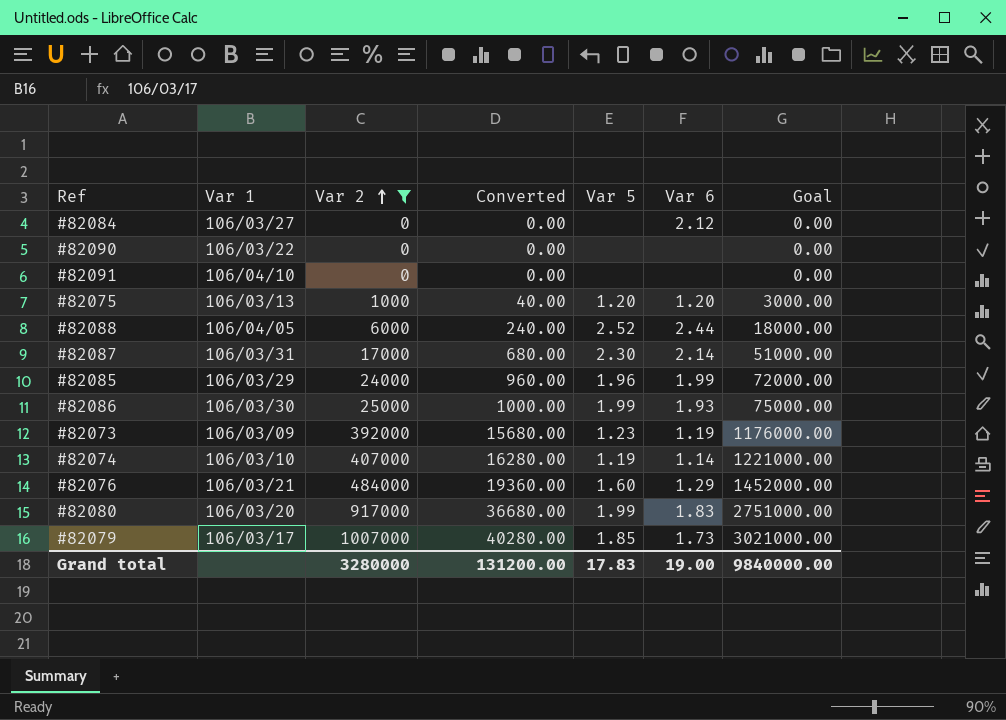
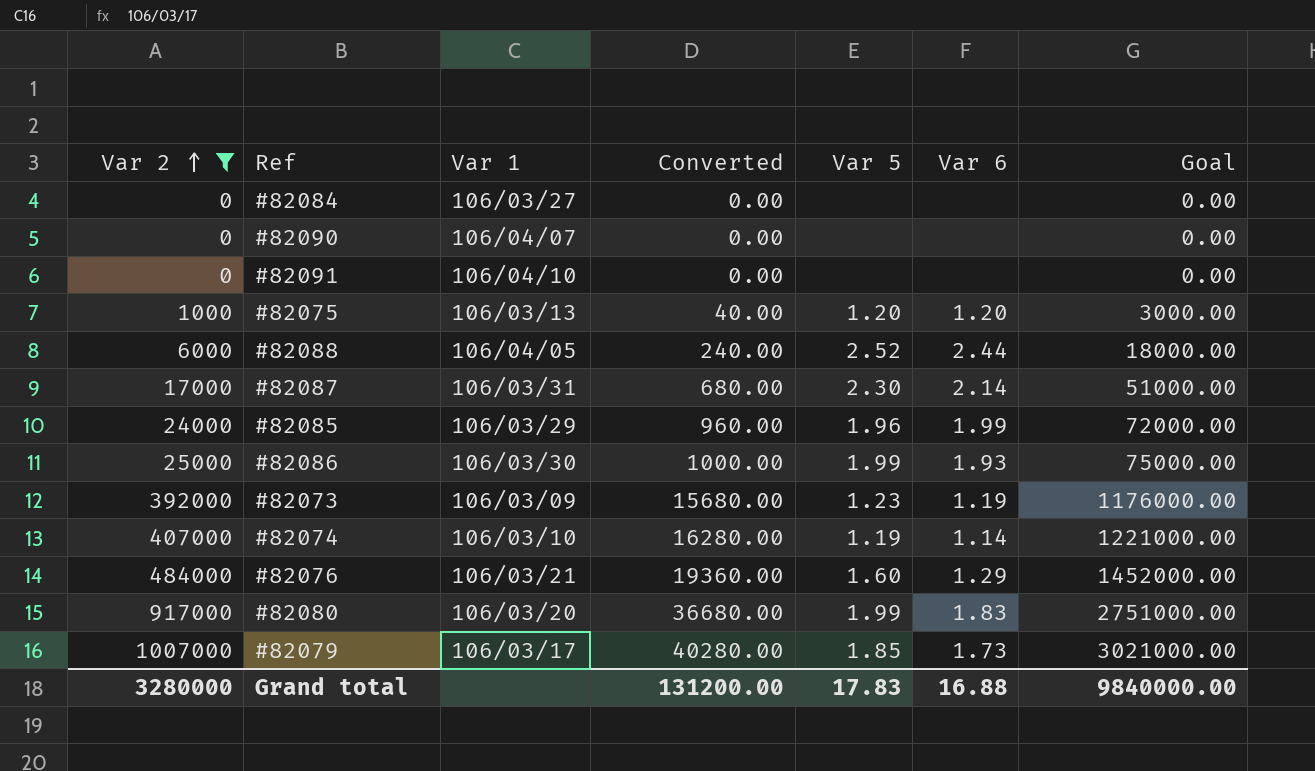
column Var 2 | position: 3 -> 1
#82084 | Var 6: 2.12 -> none
#82090 | Var 1: 106/03/22 -> 106/04/07
Grand total | Var 6: 19.00 -> 16.88

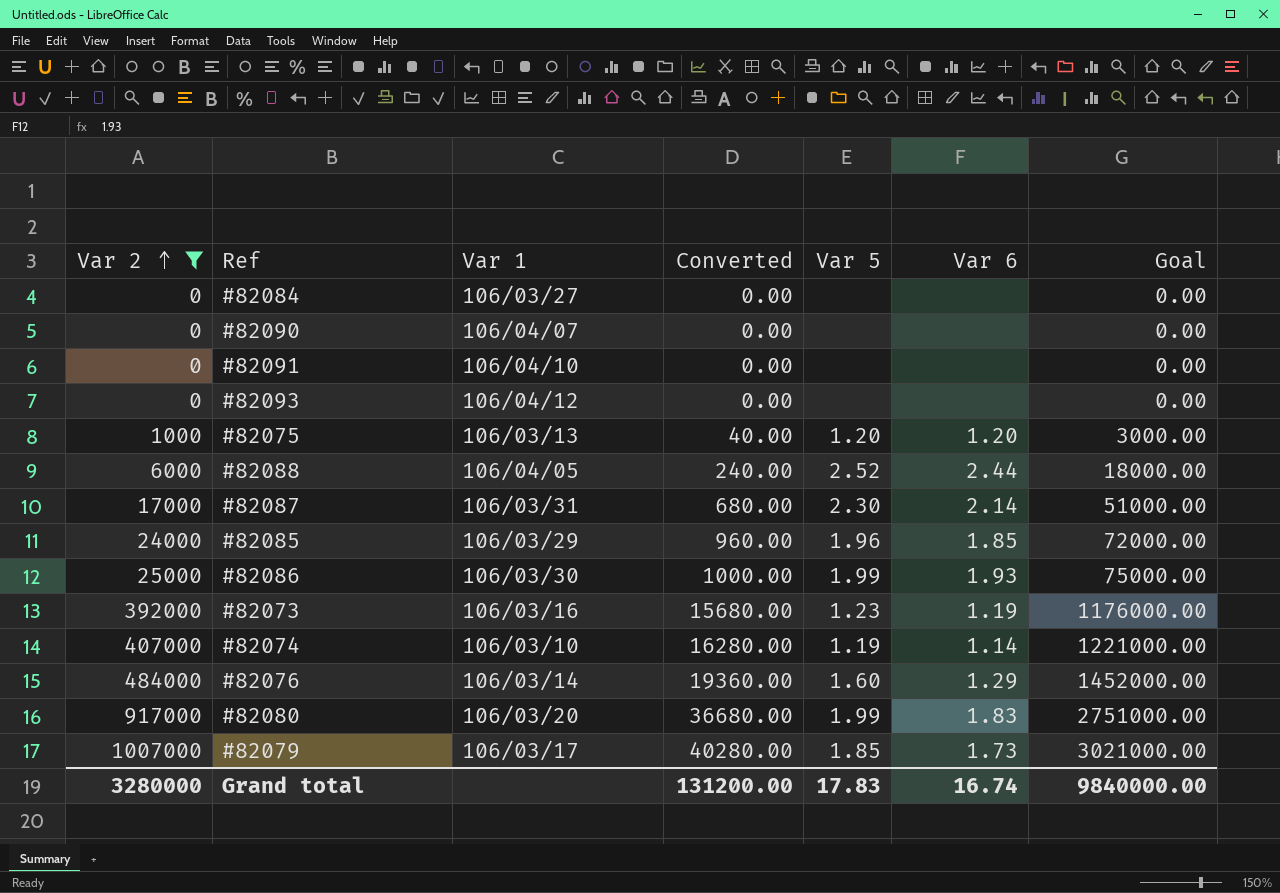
row #82093: none -> 0 | 106/04/12 | 0.00 | none | none | 0.00
#82085 | Var 6: 1.99 -> 1.85
#82073 | Var 1: 106/03/09 -> 106/03/16
#82076 | Var 1: 106/03/21 -> 106/03/14
Grand total | Var 6: 16.88 -> 16.74

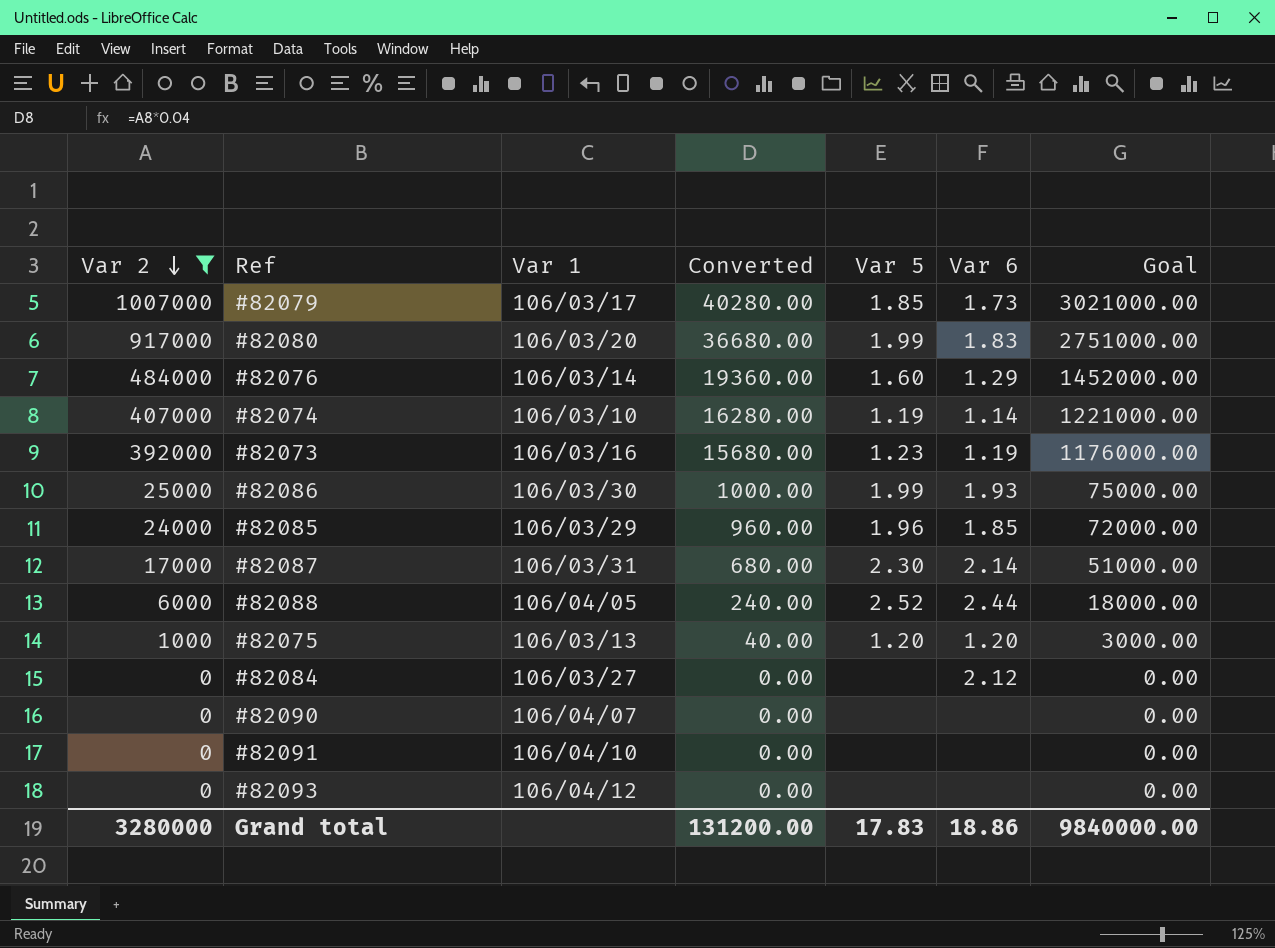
row order: Var 2 ascending -> Var 2 descending
#82084 | Var 6: none -> 2.12
Grand total | Var 6: 16.74 -> 18.86

